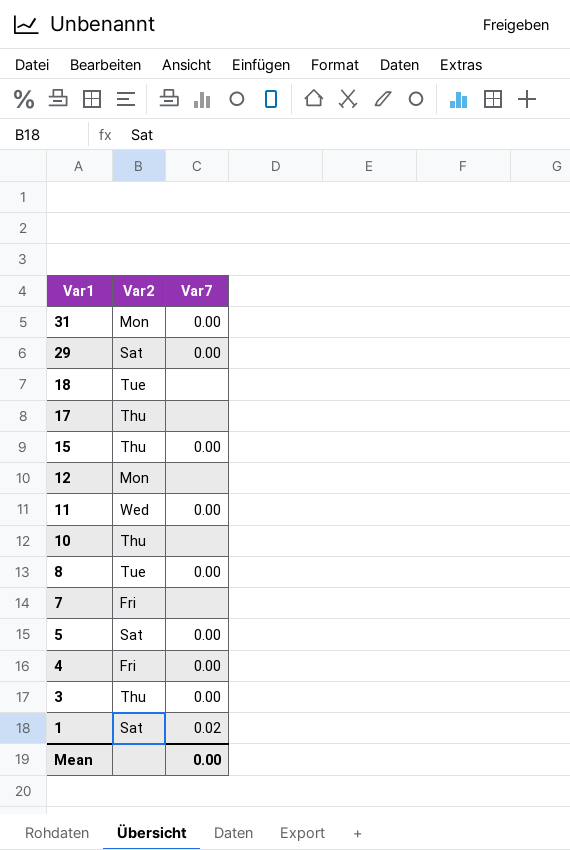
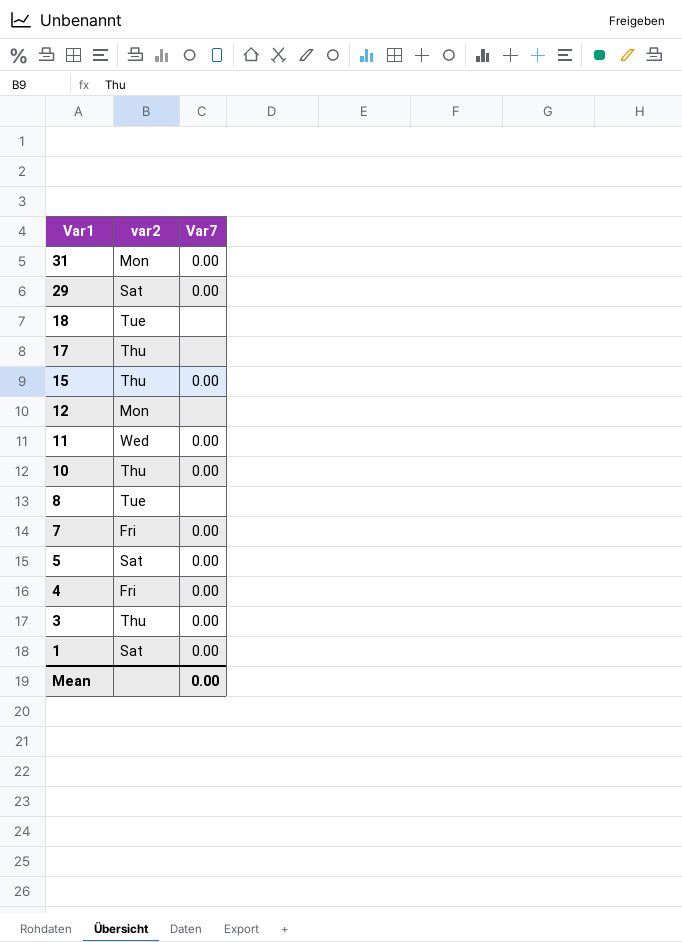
column name: Var2 -> var2
10 | Var7: none -> 0.00
8 | Var7: 0.00 -> none
7 | Var7: none -> 0.00
1 | Var7: 0.02 -> 0.00

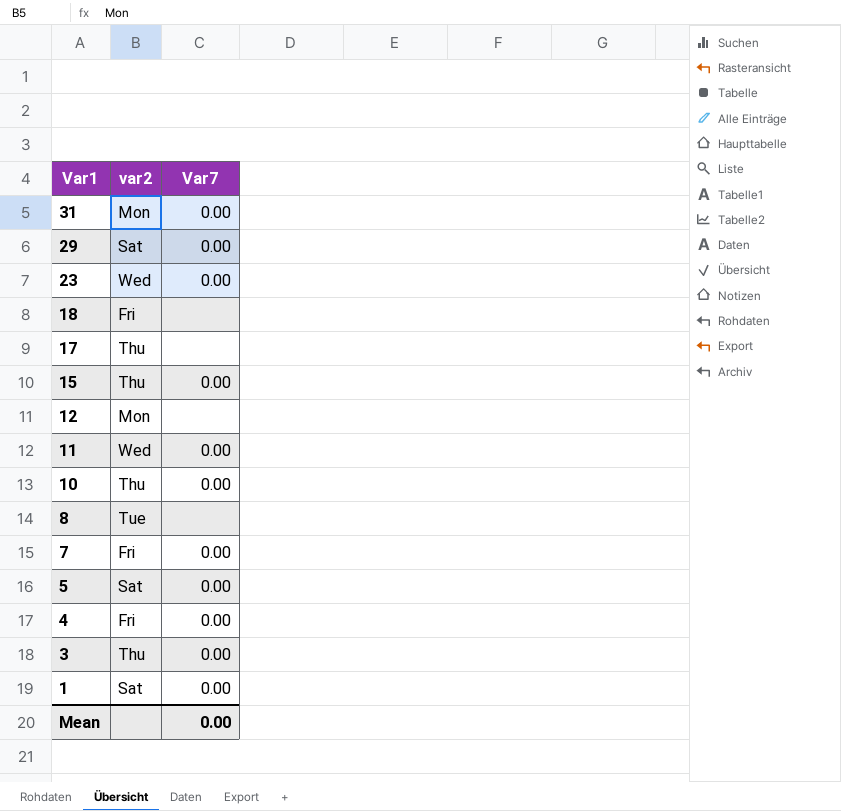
row 23: none -> Wed | 0.00
18 | var2: Tue -> Fri

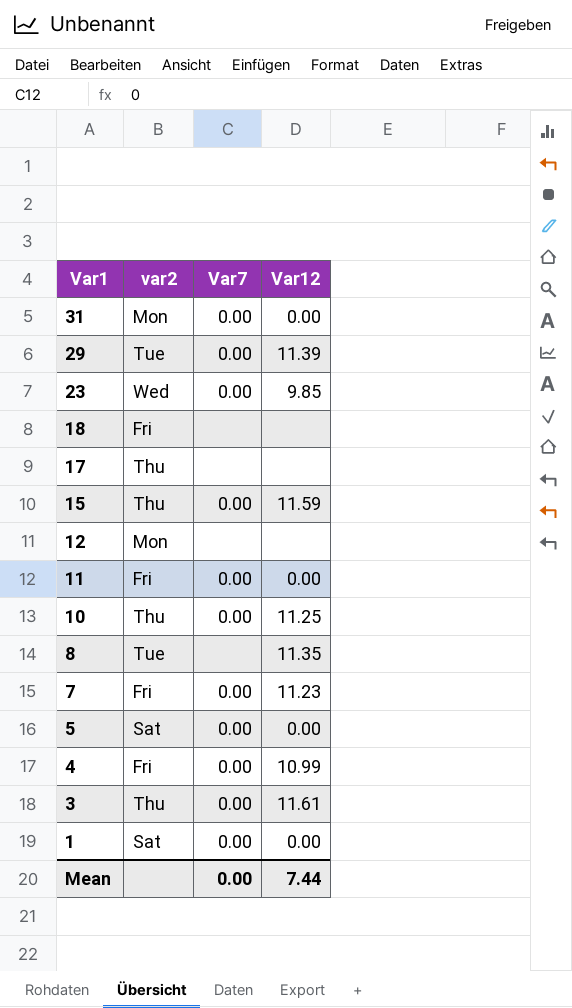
column Var12 | position: none -> 4
29 | var2: Sat -> Tue
11 | var2: Wed -> Fri

